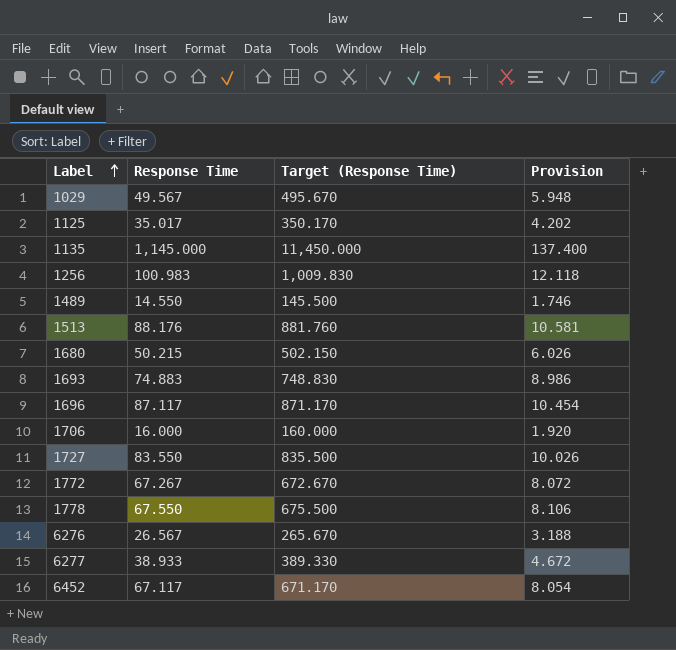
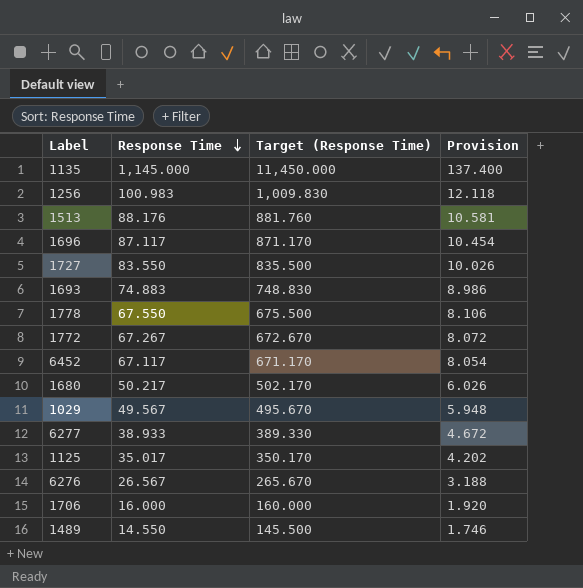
row order: Label ascending -> Response Time descending
1680 | Response Time: 50.215 -> 50.217
1680 | Target (Response Time): 502.150 -> 502.170

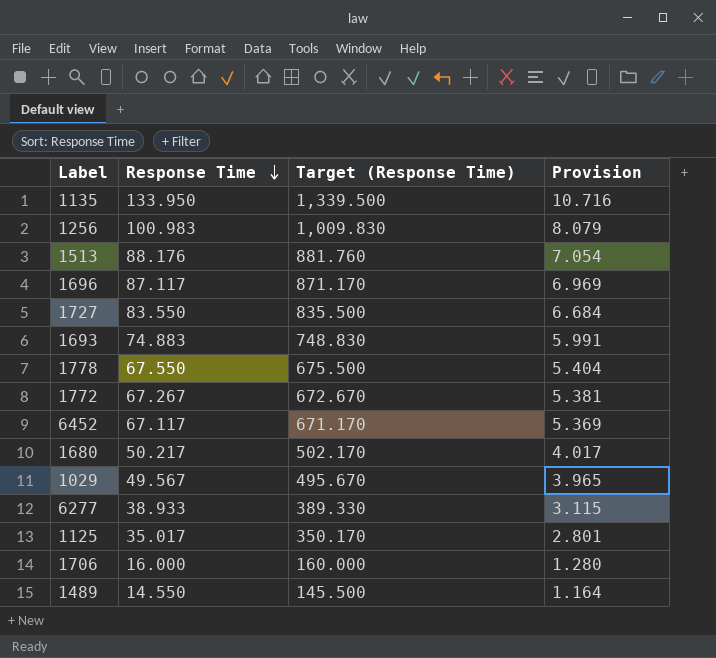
column Provision | formula: [Response Time] * 0.12 -> [Response Time] * 0.08
row 6276: 26.567 | 265.670 | 3.188 -> none
1135 | Response Time: 1,145.000 -> 133.950
1135 | Target (Response Time): 11,450.000 -> 1,339.500

